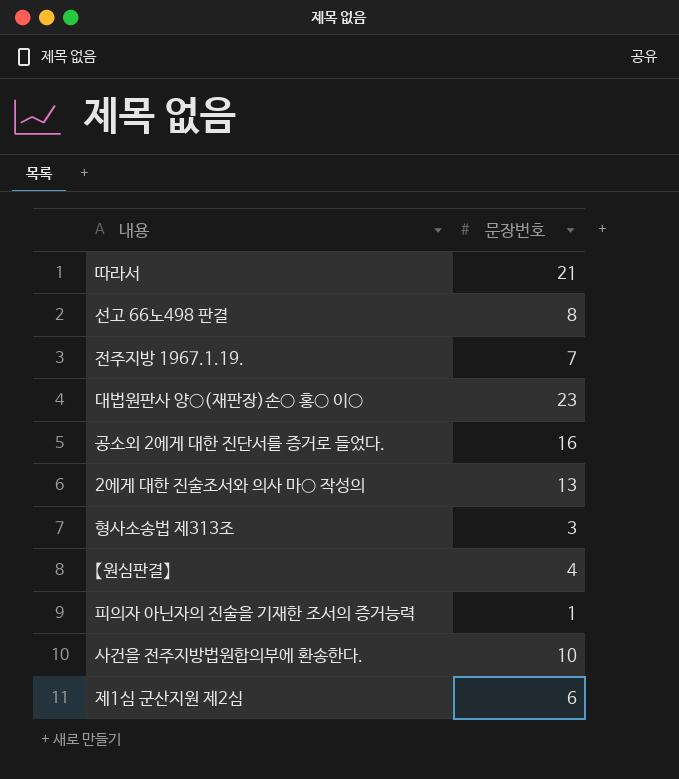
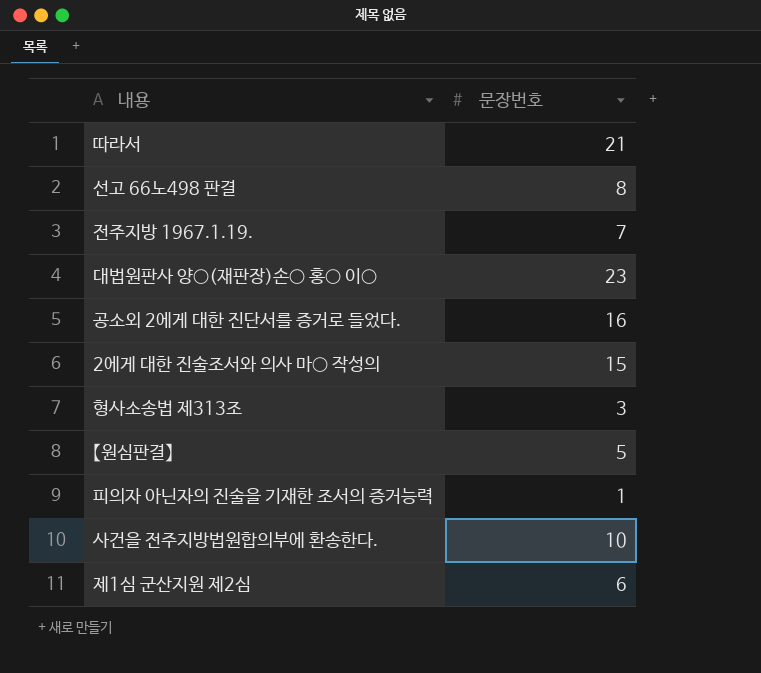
2에게 대한 진술조서와 의사 마○ 작성의 | 문장번호: 13 -> 15
【원심판결】 | 문장번호: 4 -> 5

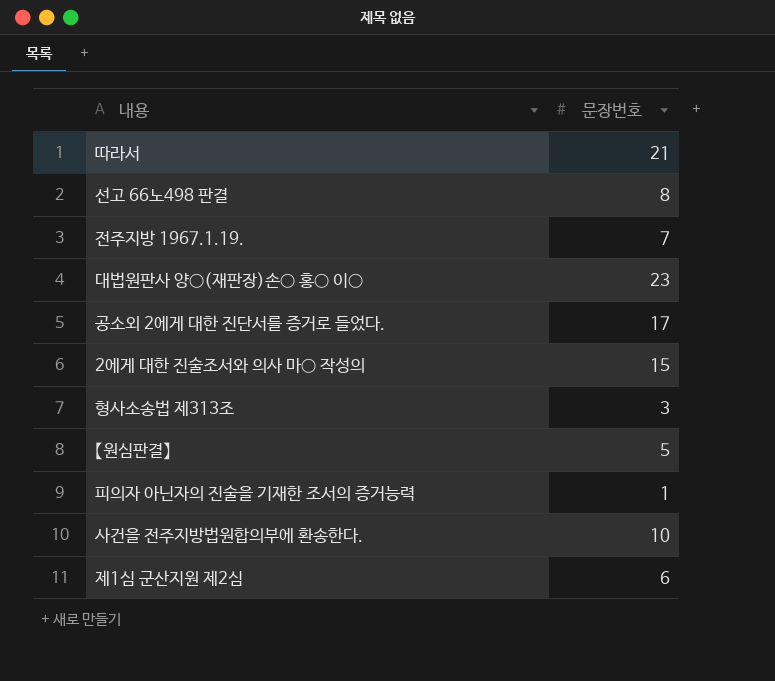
공소외 2에게 대한 진단서를 증거로 들었다. | 문장번호: 16 -> 17

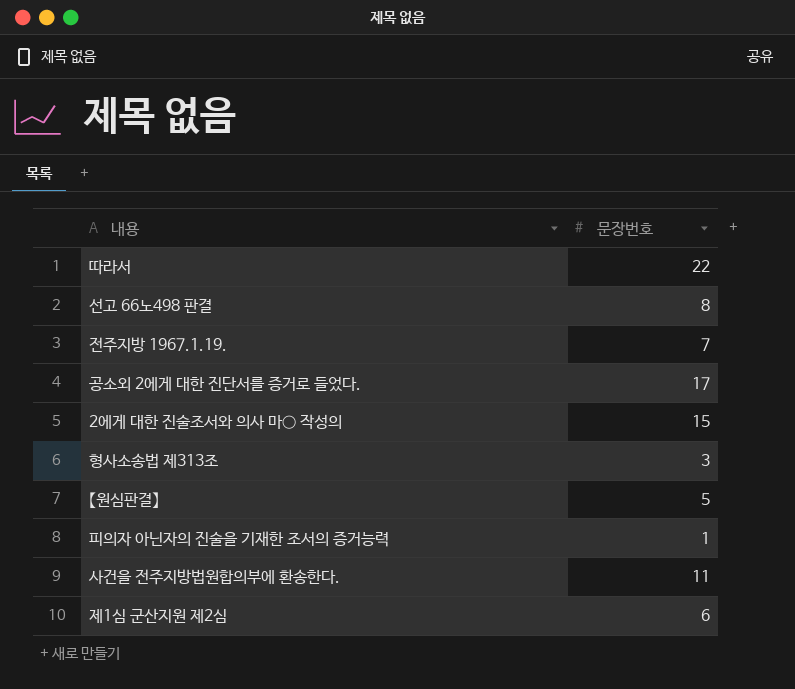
row 대법원판사 양○(재판장)손○ 홍○ 이○: 23 -> none
따라서 | 문장번호: 21 -> 22
사건을 전주지방법원합의부에 환송한다. | 문장번호: 10 -> 11

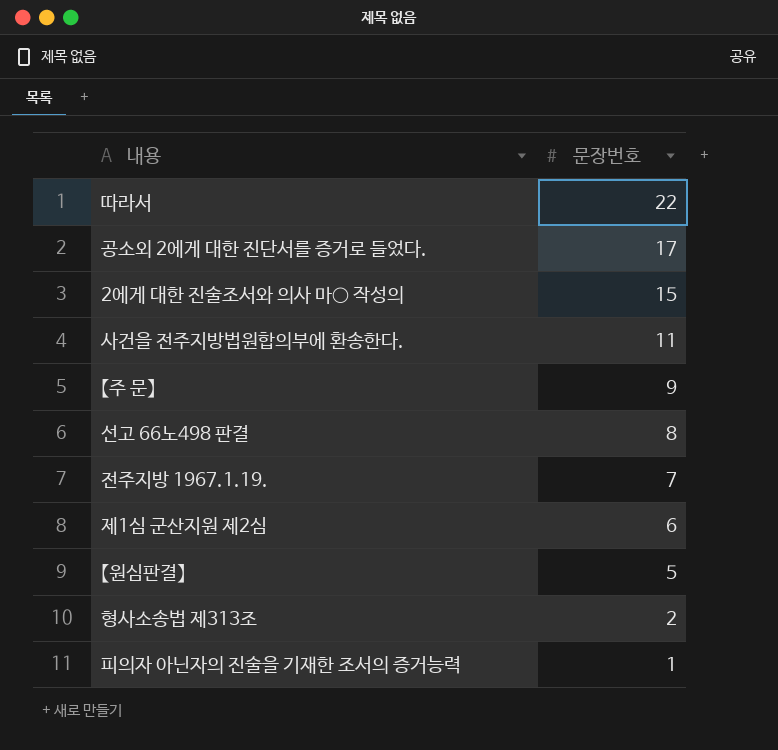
row order: none -> 문장번호 descending
row 【주 문】: none -> 9
형사소송법 제313조 | 문장번호: 3 -> 2

